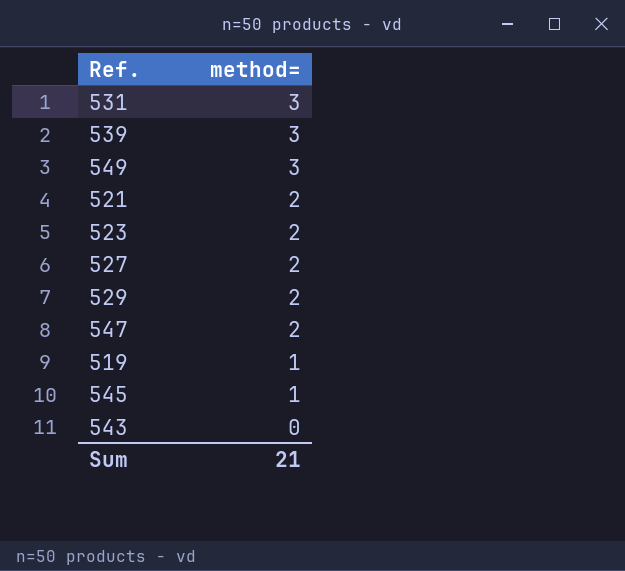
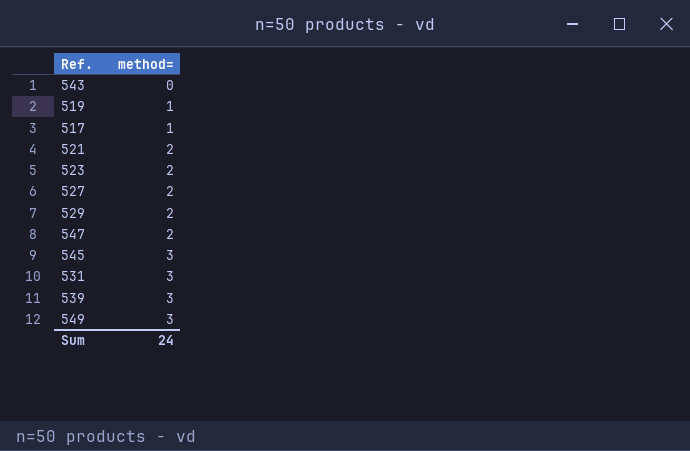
row order: method= descending -> method= ascending
row 517: none -> 1
545 | method=: 1 -> 3
Sum | method=: 21 -> 24

